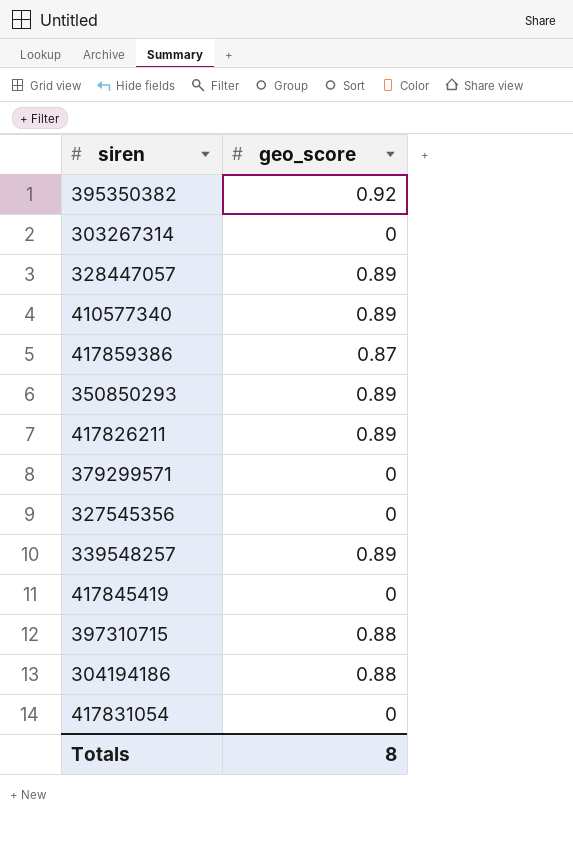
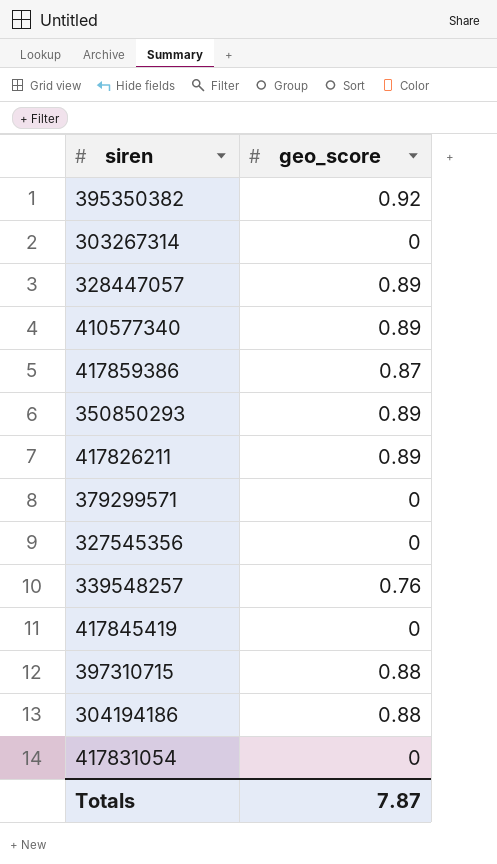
339548257 | geo_score: 0.89 -> 0.76
Totals | geo_score: 8 -> 7.87

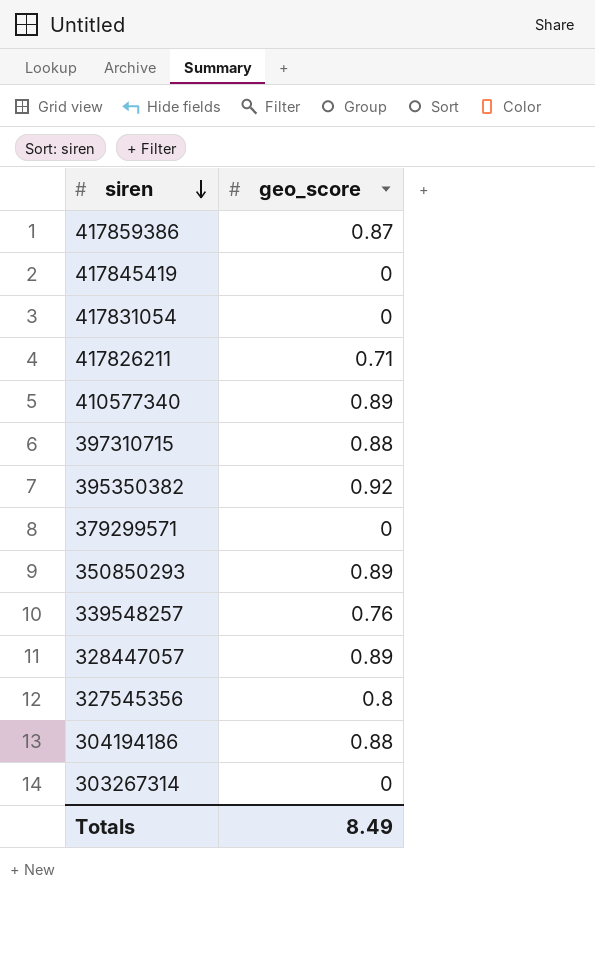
row order: none -> siren descending
417826211 | geo_score: 0.89 -> 0.71
327545356 | geo_score: 0 -> 0.8
Totals | geo_score: 7.87 -> 8.49

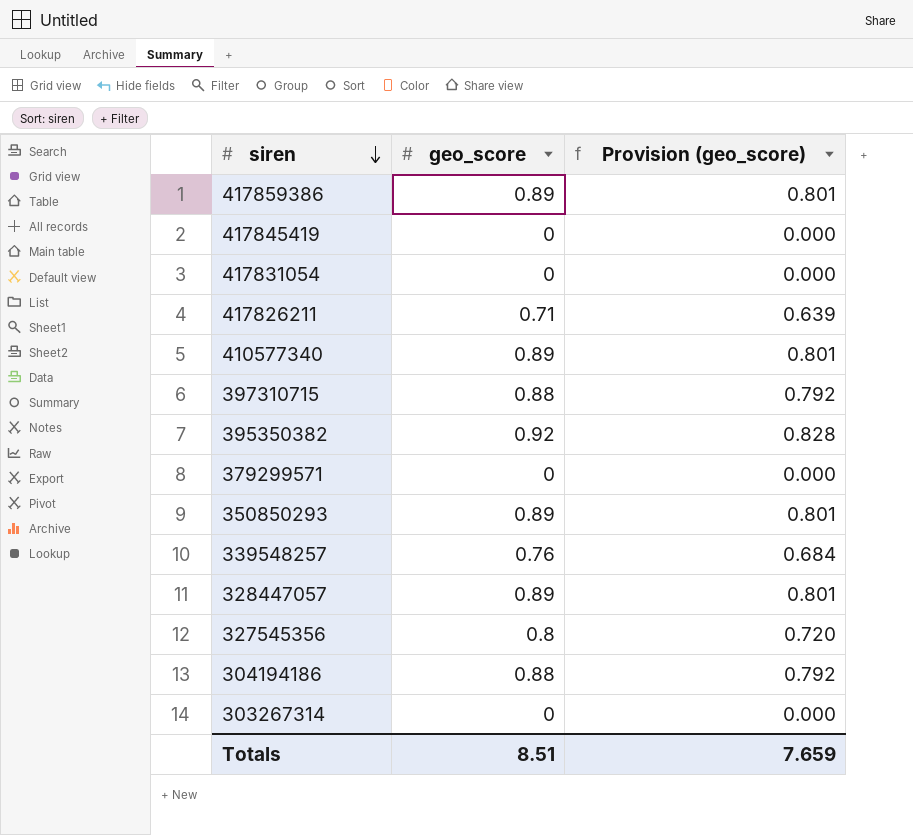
column Provision (geo_score) | formula: none -> [geo_score] * 0.9
417859386 | geo_score: 0.87 -> 0.89
Totals | geo_score: 8.49 -> 8.51

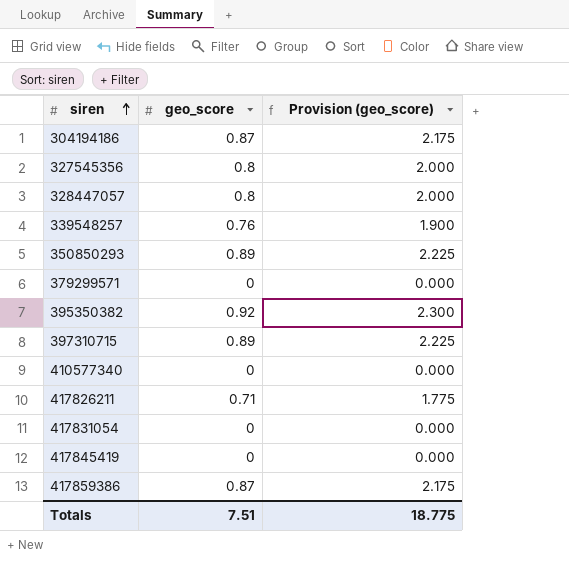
row order: siren descending -> siren ascending
column Provision (geo_score) | formula: [geo_score] * 0.9 -> [geo_score] * 2.5
row 303267314: 0 | 0.000 -> none
304194186 | geo_score: 0.88 -> 0.87
328447057 | geo_score: 0.89 -> 0.8
397310715 | geo_score: 0.88 -> 0.89
410577340 | geo_score: 0.89 -> 0
417859386 | geo_score: 0.89 -> 0.87
Totals | geo_score: 8.51 -> 7.51
Totals | Provision (geo_score): 7.659 -> 18.775

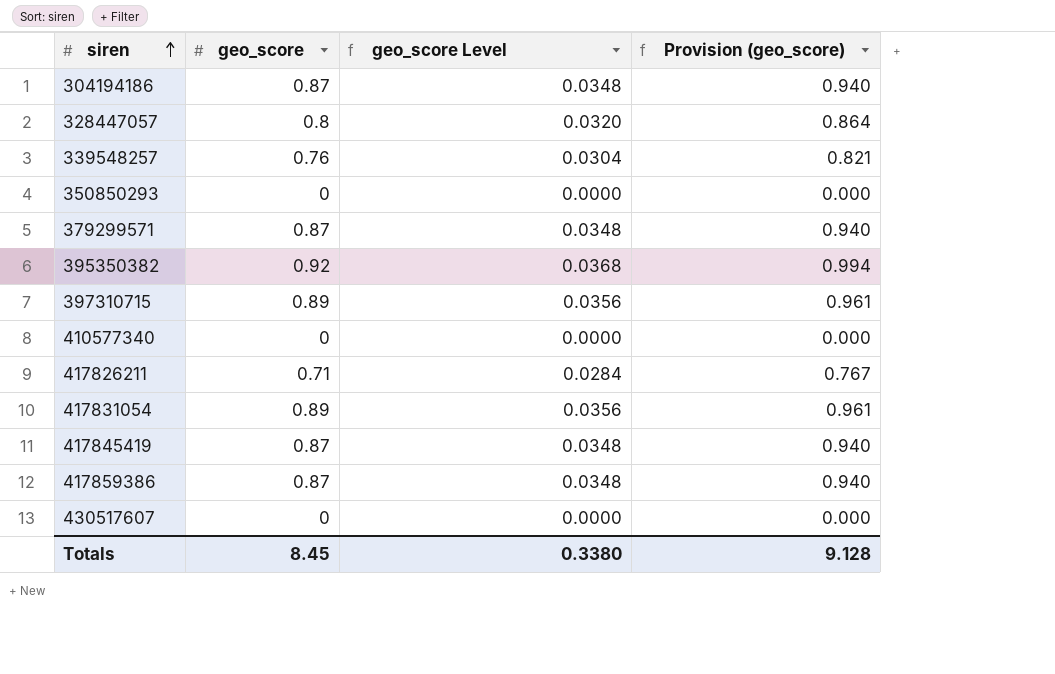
column geo_score Level | formula: none -> [geo_score] * 0.04
column Provision (geo_score) | formula: [geo_score] * 2.5 -> [geo_score] * 1.08
row 327545356: 0.8 | 2.000 -> none
350850293 | geo_score: 0.89 -> 0
379299571 | geo_score: 0 -> 0.87
417831054 | geo_score: 0 -> 0.89
417845419 | geo_score: 0 -> 0.87
row 430517607: none -> 0 | 0.0000 | 0.000
Totals | geo_score: 7.51 -> 8.45
Totals | Provision (geo_score): 18.775 -> 9.128

